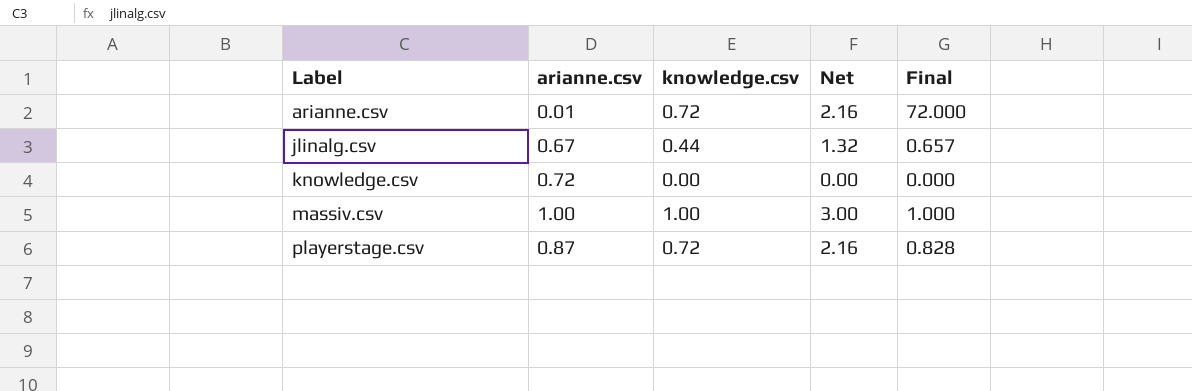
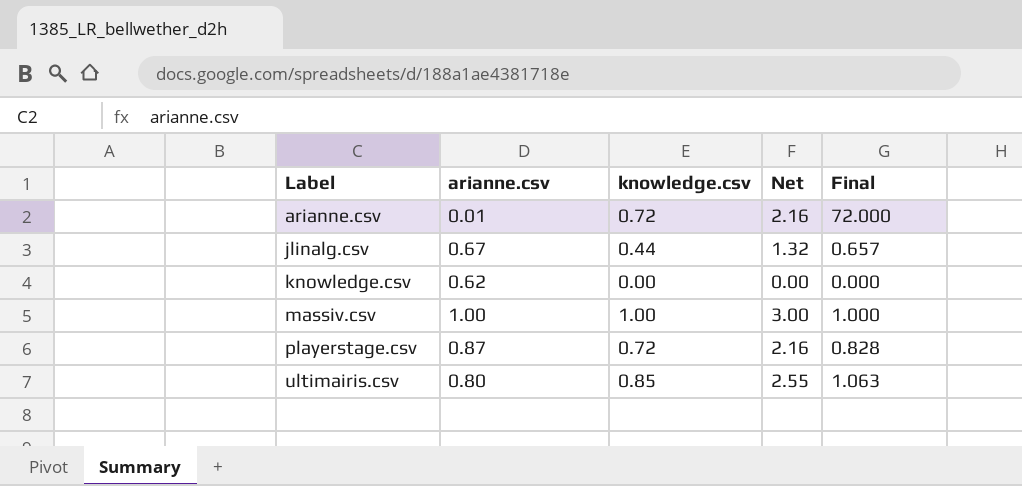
knowledge.csv | arianne.csv: 0.72 -> 0.62
row ultimairis.csv: none -> 0.80 | 0.85 | 2.55 | 1.063

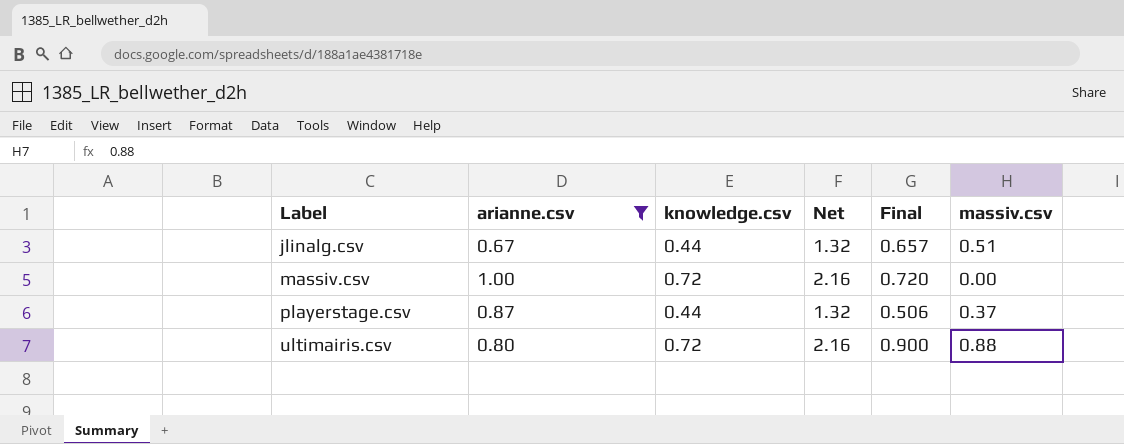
filter: none -> arianne.csv >= 0.67
column massiv.csv | position: none -> 6
massiv.csv | knowledge.csv: 1.00 -> 0.72
massiv.csv | Net: 3.00 -> 2.16
massiv.csv | Final: 1.000 -> 0.720
playerstage.csv | knowledge.csv: 0.72 -> 0.44
playerstage.csv | Net: 2.16 -> 1.32
playerstage.csv | Final: 0.828 -> 0.506
ultimairis.csv | knowledge.csv: 0.85 -> 0.72
ultimairis.csv | Net: 2.55 -> 2.16
ultimairis.csv | Final: 1.063 -> 0.900

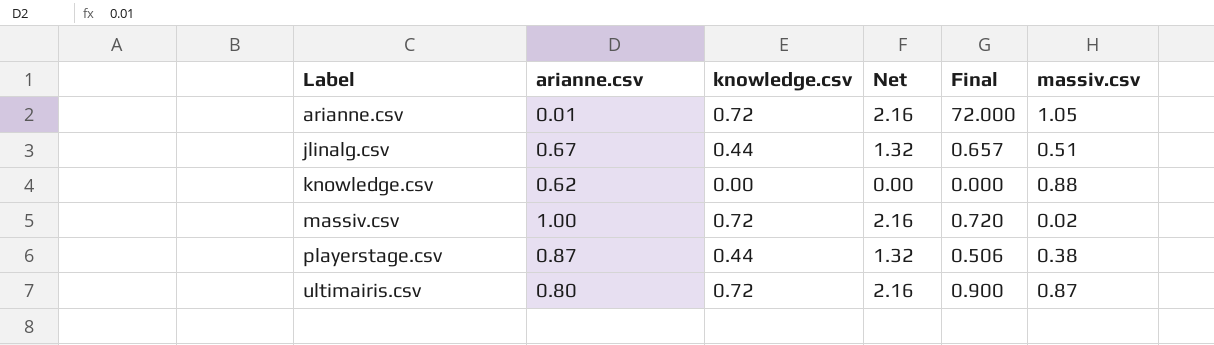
filter: arianne.csv >= 0.67 -> none
massiv.csv | massiv.csv: 0.00 -> 0.02
playerstage.csv | massiv.csv: 0.37 -> 0.38
ultimairis.csv | massiv.csv: 0.88 -> 0.87

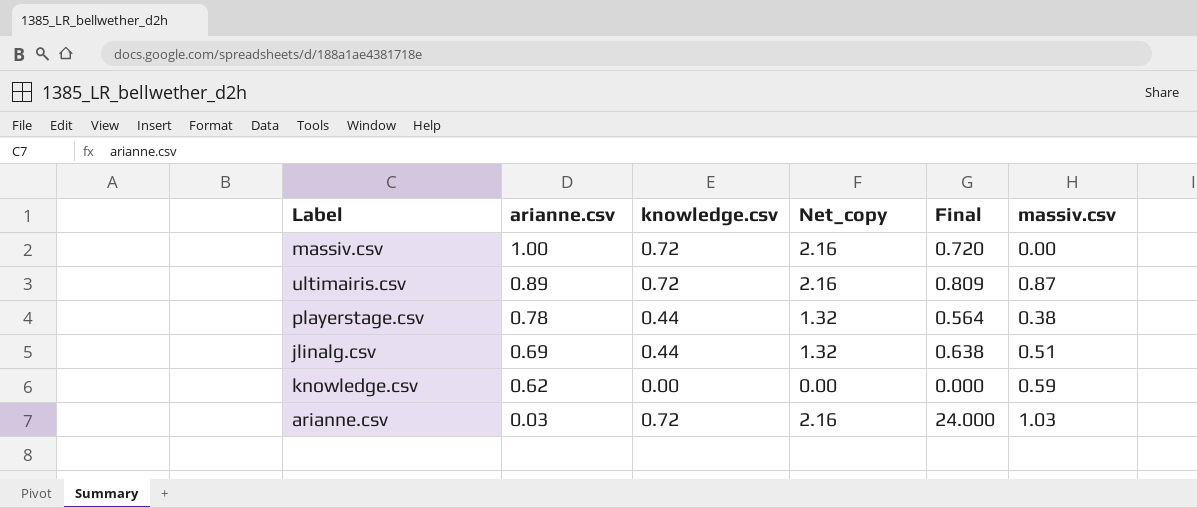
row order: Label ascending -> arianne.csv descending
column name: Net -> Net_copy
massiv.csv | massiv.csv: 0.02 -> 0.00
ultimairis.csv | arianne.csv: 0.80 -> 0.89
ultimairis.csv | Final: 0.900 -> 0.809
playerstage.csv | arianne.csv: 0.87 -> 0.78
playerstage.csv | Final: 0.506 -> 0.564
jlinalg.csv | arianne.csv: 0.67 -> 0.69
jlinalg.csv | Final: 0.657 -> 0.638
knowledge.csv | massiv.csv: 0.88 -> 0.59
arianne.csv | arianne.csv: 0.01 -> 0.03
arianne.csv | Final: 72.000 -> 24.000
arianne.csv | massiv.csv: 1.05 -> 1.03

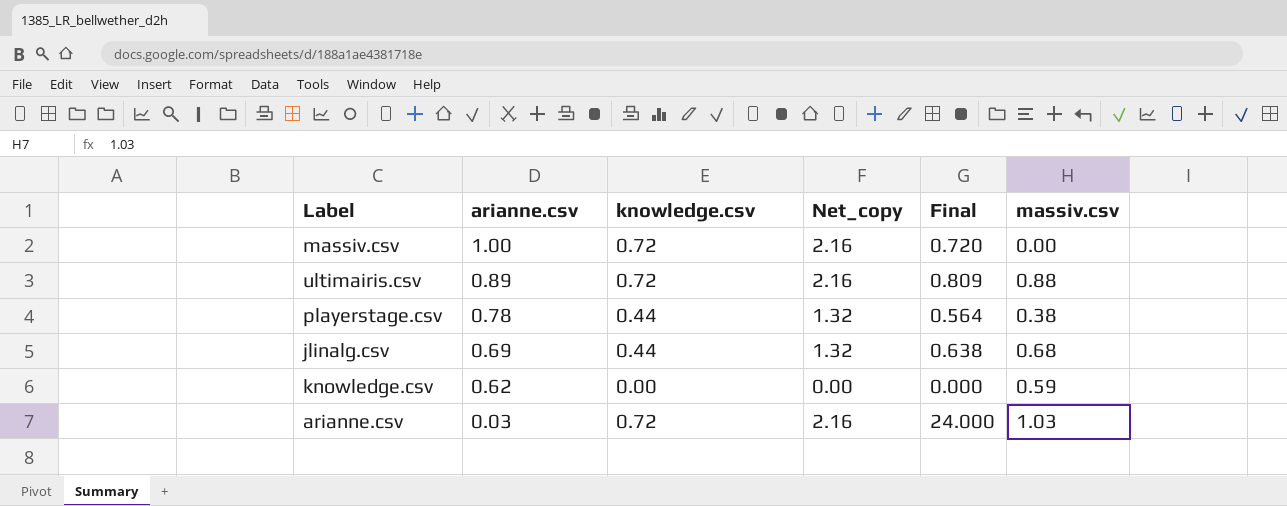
ultimairis.csv | massiv.csv: 0.87 -> 0.88
jlinalg.csv | massiv.csv: 0.51 -> 0.68

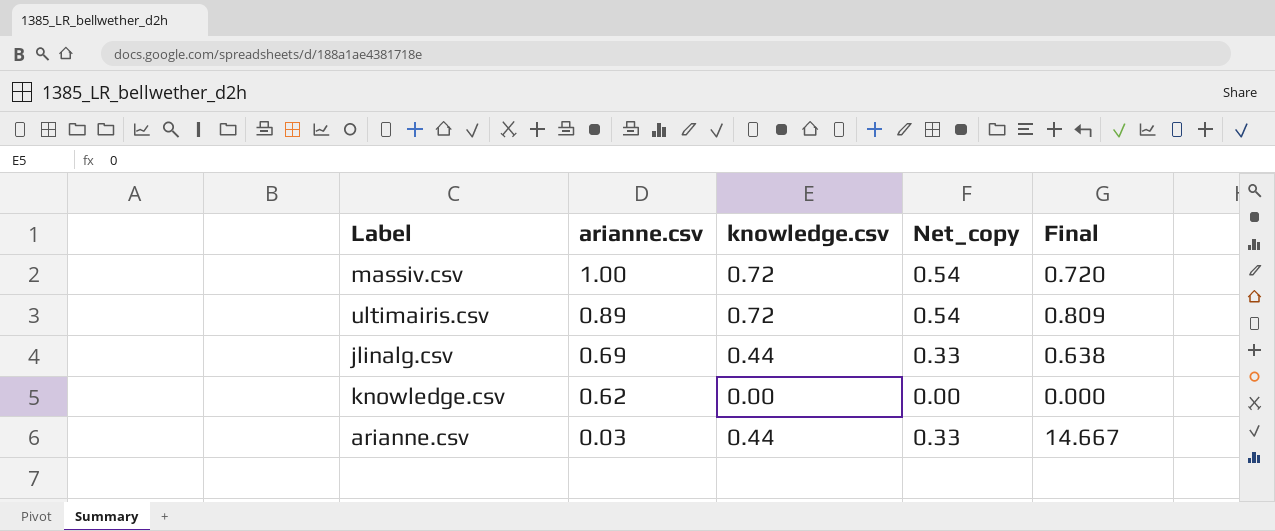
column massiv.csv | position: 6 -> none
column Net_copy | formula: [knowledge.csv] * 3 -> [knowledge.csv] * 0.75
row playerstage.csv: 0.78 | 0.44 | 1.32 | 0.564 | 0.38 -> none
arianne.csv | knowledge.csv: 0.72 -> 0.44
arianne.csv | Final: 24.000 -> 14.667

